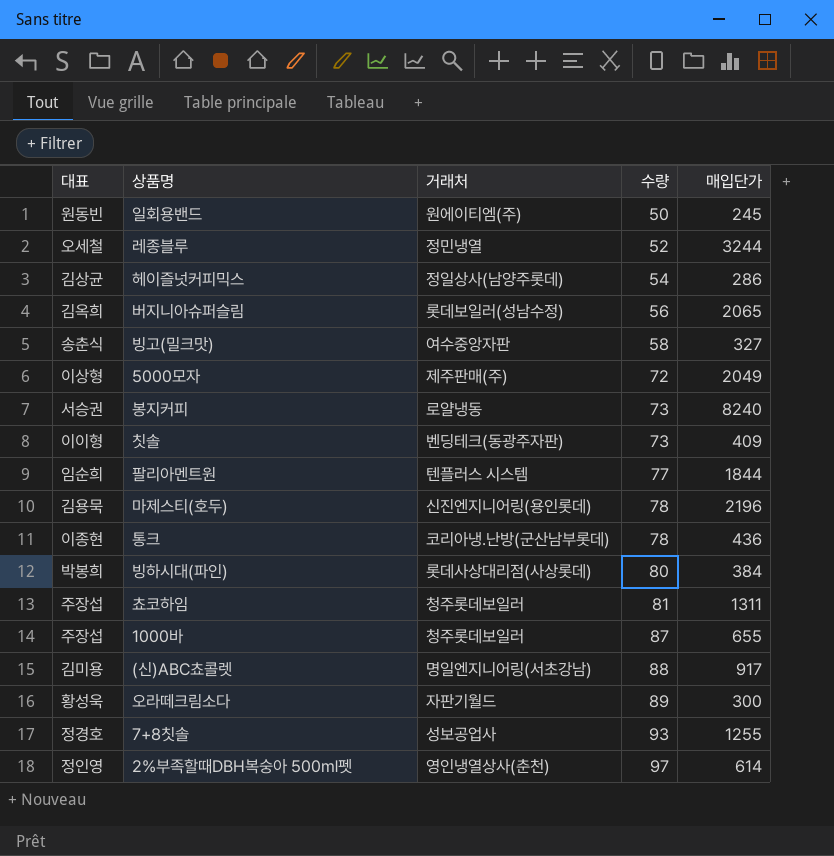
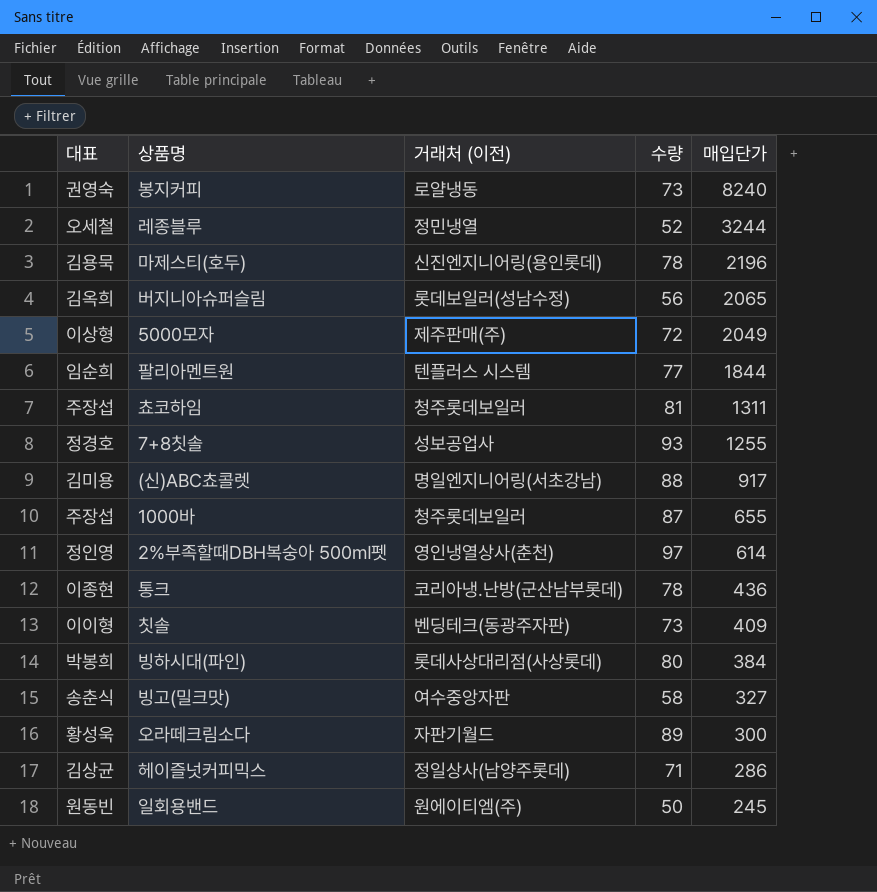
row order: 수량 ascending -> 매입단가 descending
column name: 거래처 -> 거래처 (이전)
봉지커피 | 대표: 서승권 -> 권영숙
헤이즐넛커피믹스 | 수량: 54 -> 71

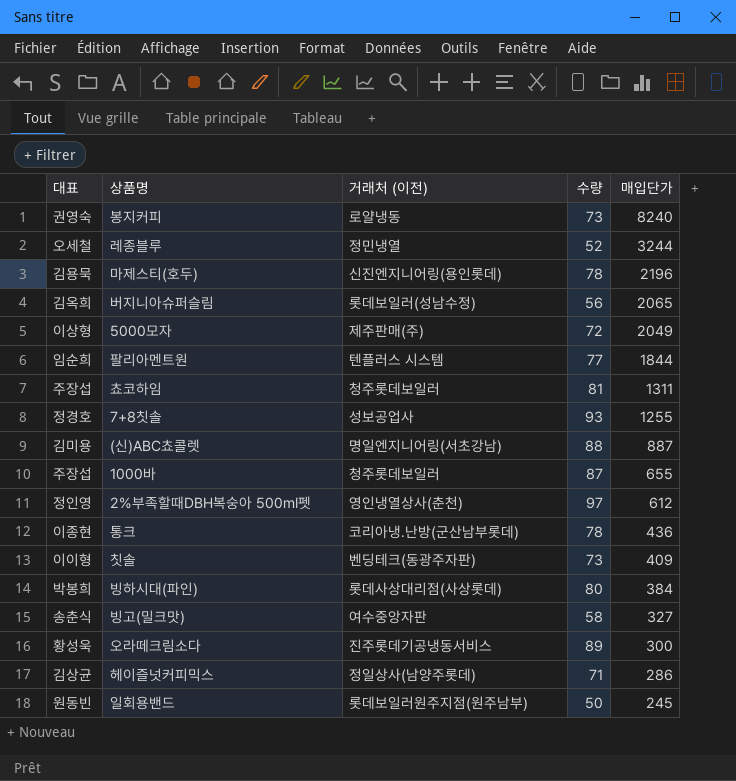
(신)ABC쵸콜렛 | 매입단가: 917 -> 887
2%부족할때DBH복숭아 500㎖펫 | 매입단가: 614 -> 612
오라떼크림소다 | 거래처 (이전): 자판기월드 -> 진주롯데기공냉동서비스
일회용밴드 | 거래처 (이전): 원에이티엠(주) -> 롯데보일러원주지점(원주남부)

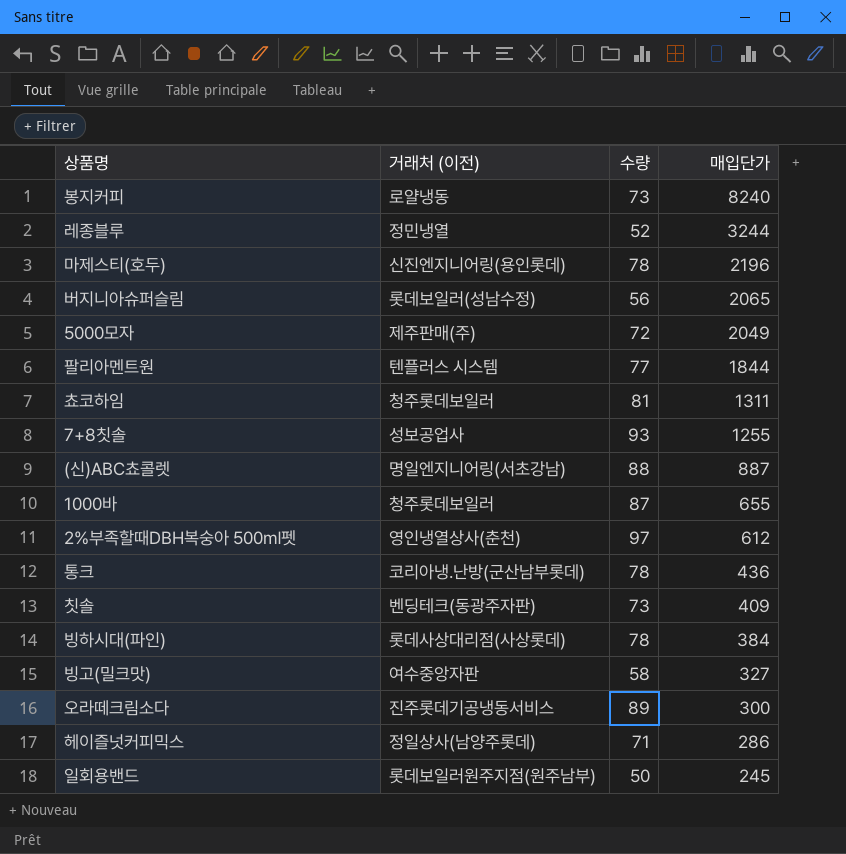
column 대표 | position: 1 -> none
빙하시대(파인) | 수량: 80 -> 78

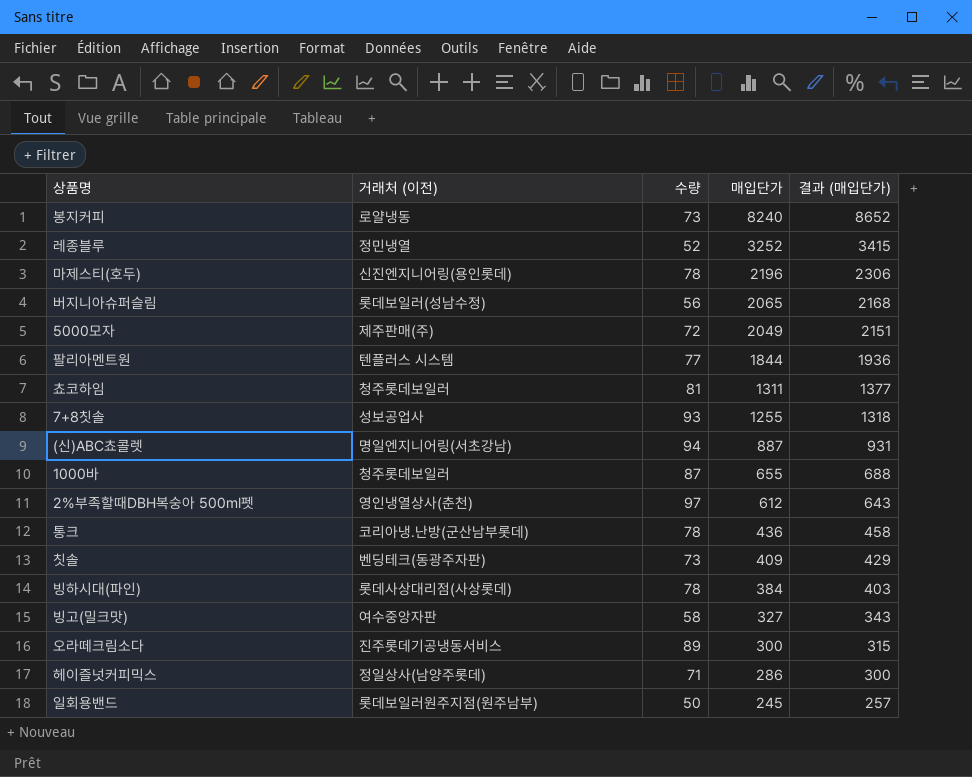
column 결과 (매입단가) | formula: none -> [매입단가] * 1.05
레종블루 | 매입단가: 3244 -> 3252
(신)ABC쵸콜렛 | 수량: 88 -> 94

